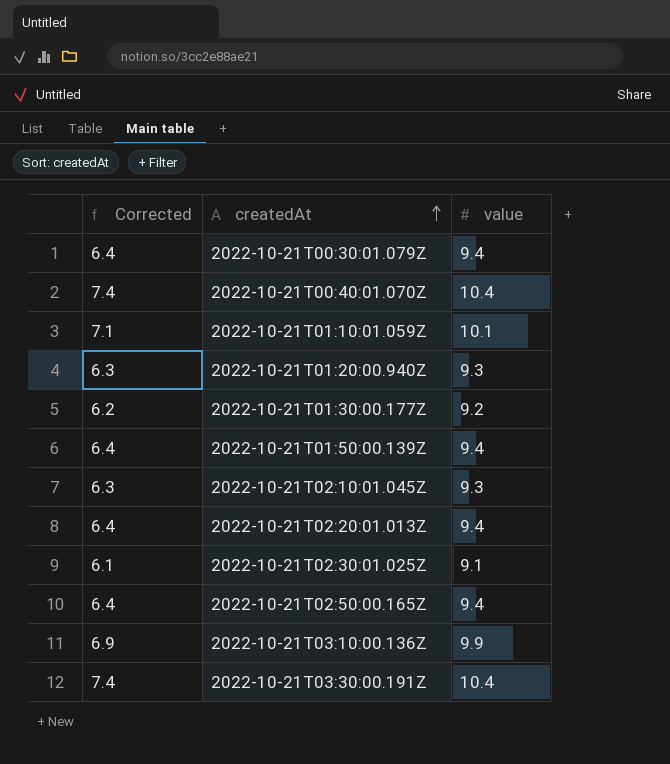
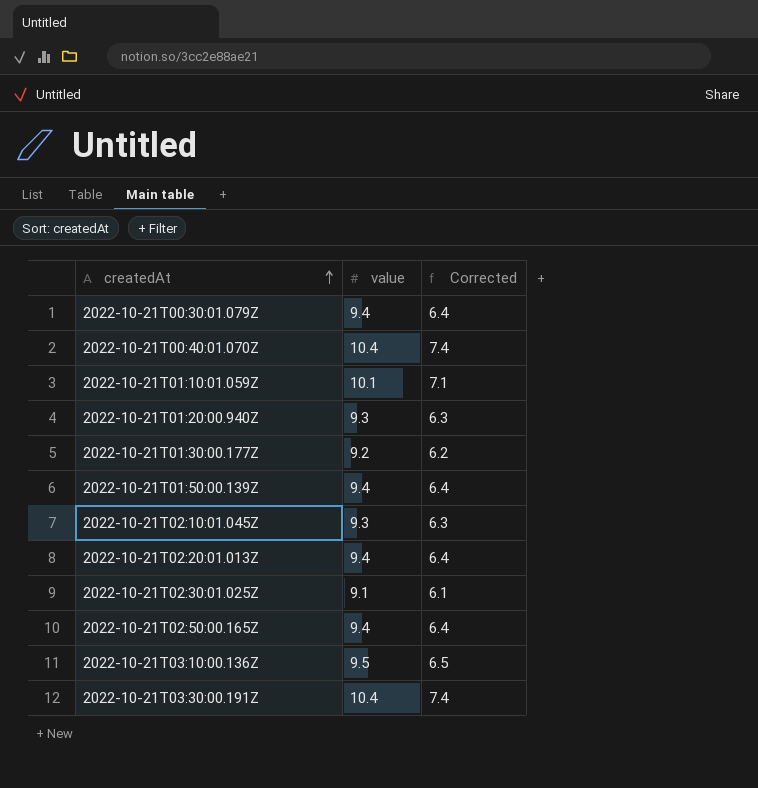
column Corrected | position: 1 -> 3
2022-10-21T03:10:00.136Z | value: 9.9 -> 9.5
2022-10-21T03:10:00.136Z | Corrected: 6.9 -> 6.5

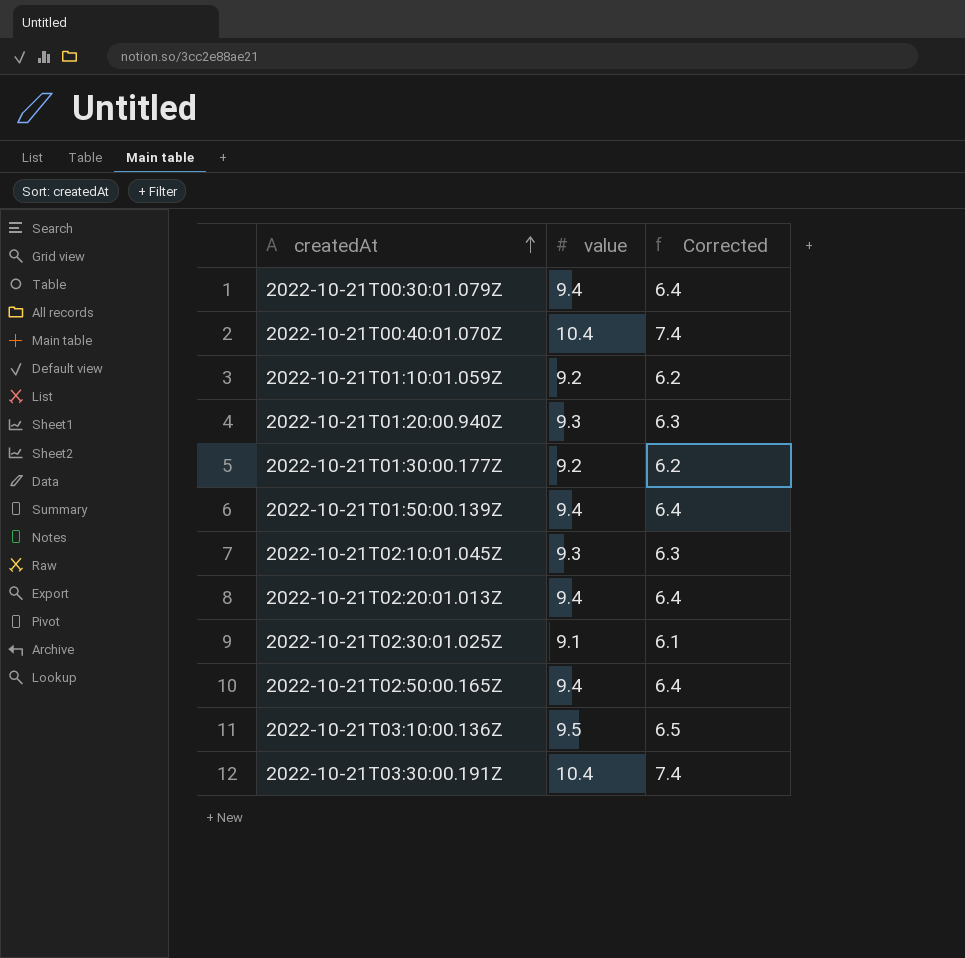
2022-10-21T01:10:01.059Z | value: 10.1 -> 9.2
2022-10-21T01:10:01.059Z | Corrected: 7.1 -> 6.2

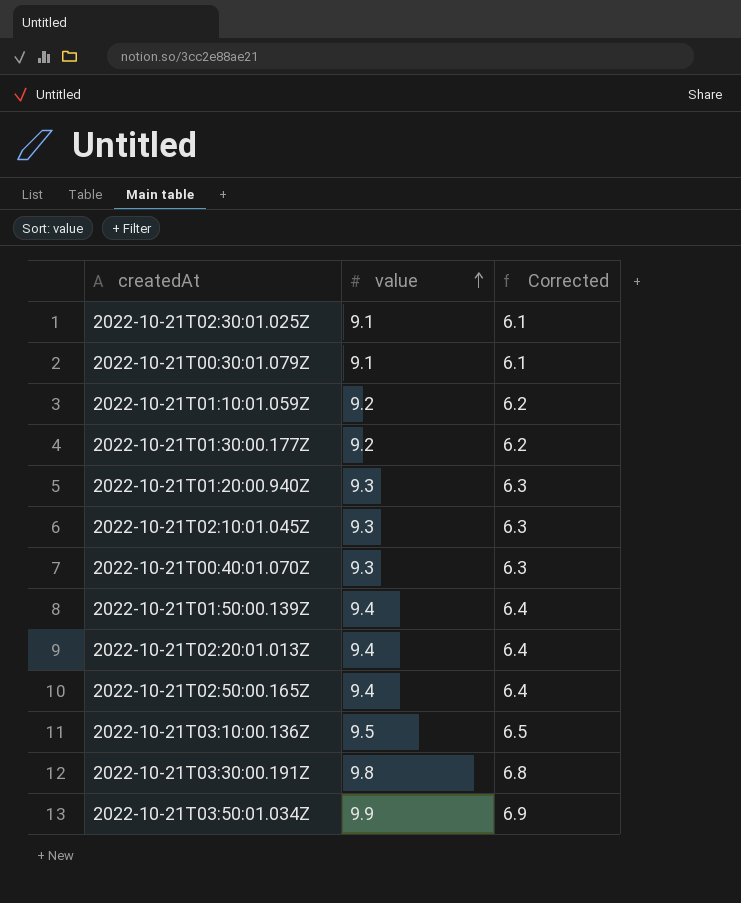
row order: createdAt ascending -> value ascending
2022-10-21T00:30:01.079Z | value: 9.4 -> 9.1
2022-10-21T00:30:01.079Z | Corrected: 6.4 -> 6.1
2022-10-21T00:40:01.070Z | value: 10.4 -> 9.3
2022-10-21T00:40:01.070Z | Corrected: 7.4 -> 6.3
2022-10-21T03:30:00.191Z | value: 10.4 -> 9.8
2022-10-21T03:30:00.191Z | Corrected: 7.4 -> 6.8
row 2022-10-21T03:50:01.034Z: none -> 9.9 | 6.9

